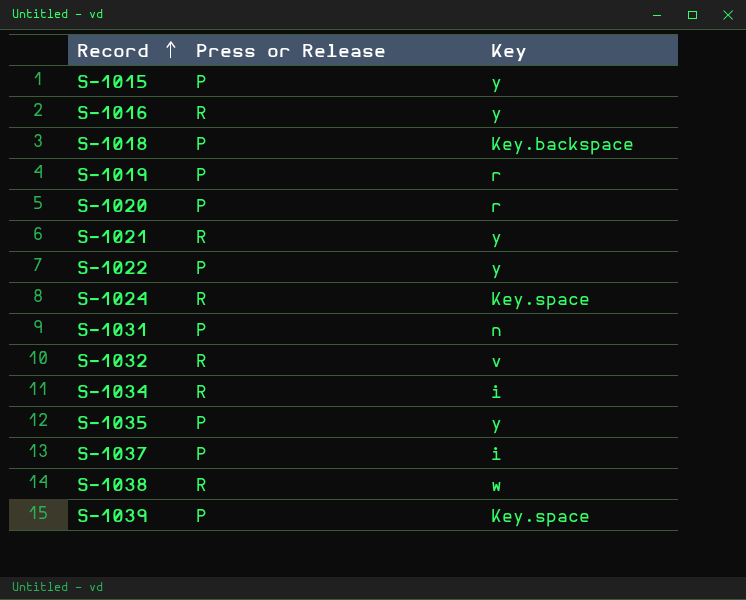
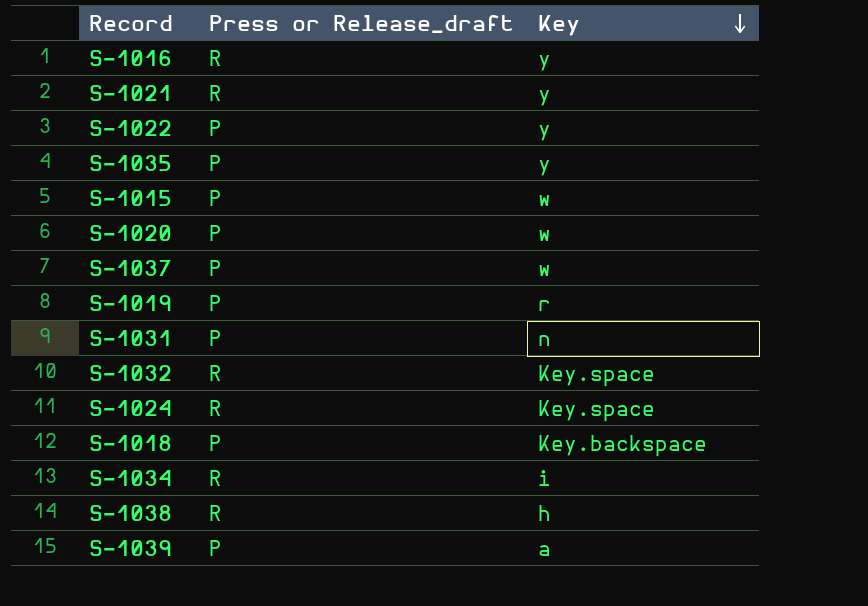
row order: Record ascending -> Key descending
column name: Press or Release -> Press or Release_draft
S-1015 | Key: y -> w
S-1020 | Key: r -> w
S-1037 | Key: i -> w
S-1032 | Key: v -> Key.space
S-1038 | Key: w -> h
S-1039 | Key: Key.space -> a

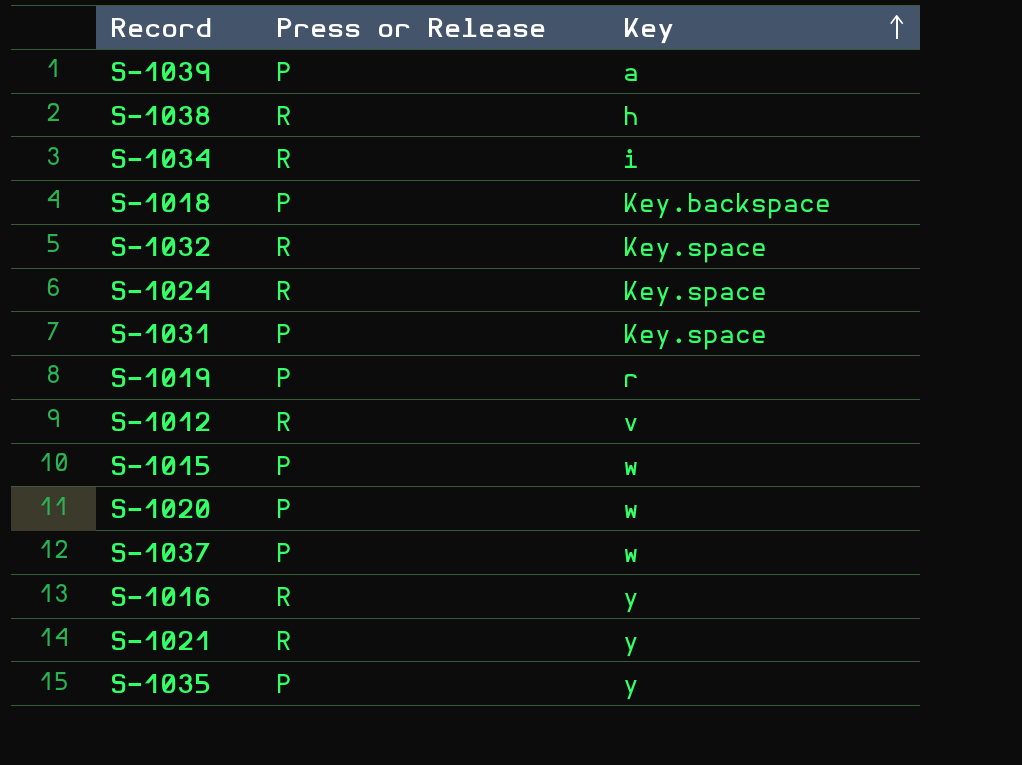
row order: Key descending -> Key ascending
column name: Press or Release_draft -> Press or Release
row S-1022: P | y -> none
S-1031 | Key: n -> Key.space
row S-1012: none -> R | v

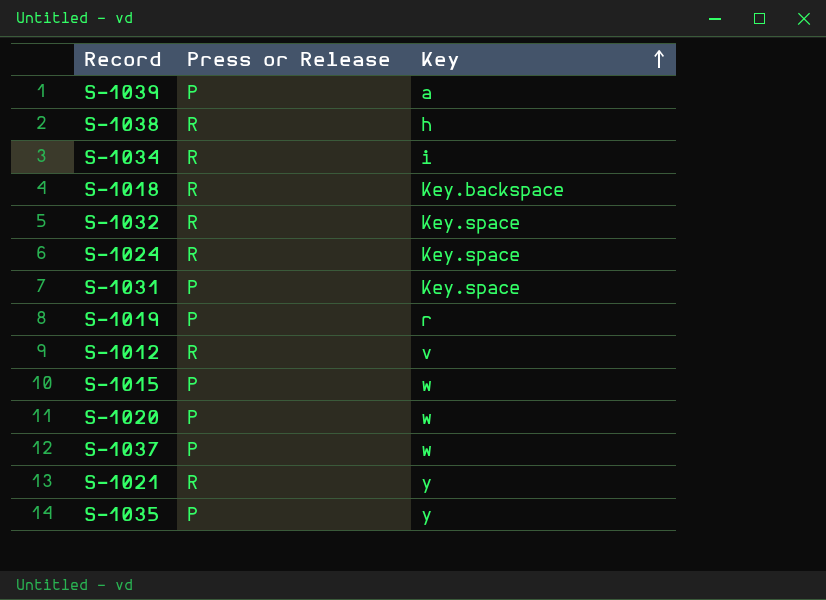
row S-1016: R | y -> none
S-1018 | Press or Release: P -> R

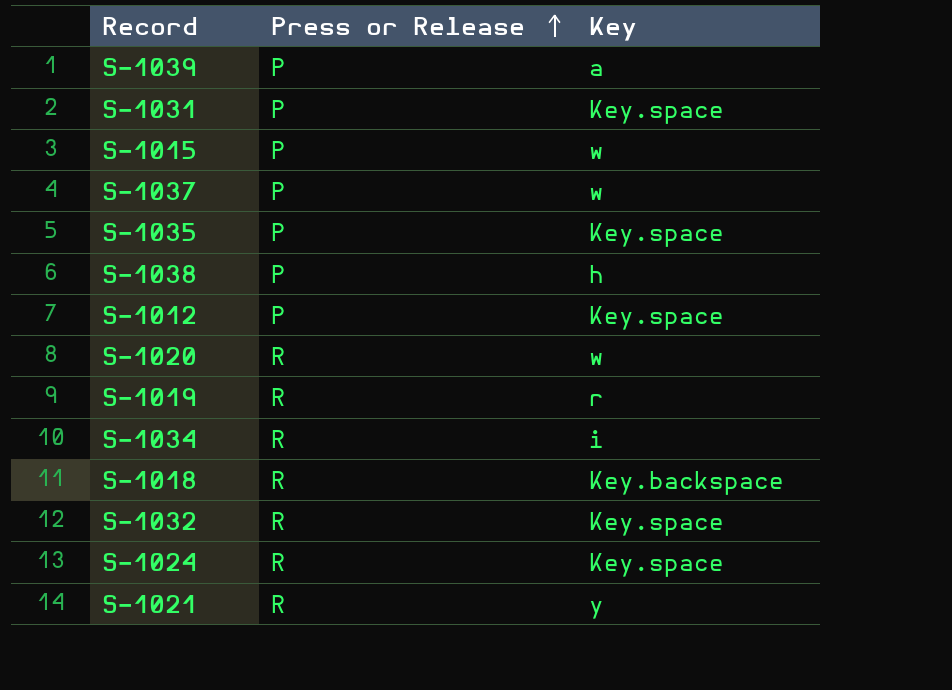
row order: Key ascending -> Press or Release ascending
S-1035 | Key: y -> Key.space
S-1038 | Press or Release: R -> P
S-1012 | Press or Release: R -> P
S-1012 | Key: v -> Key.space
S-1020 | Press or Release: P -> R
S-1019 | Press or Release: P -> R

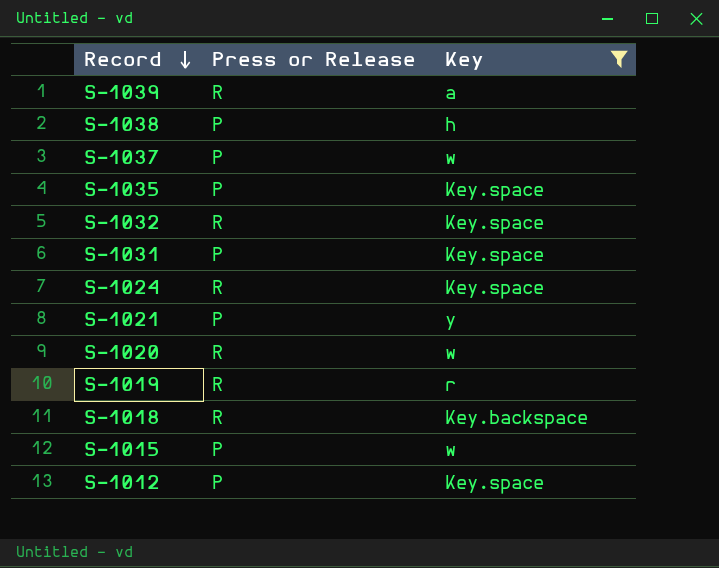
filter: none -> Key != i
row order: Press or Release ascending -> Record descending
S-1039 | Press or Release: P -> R
S-1021 | Press or Release: R -> P

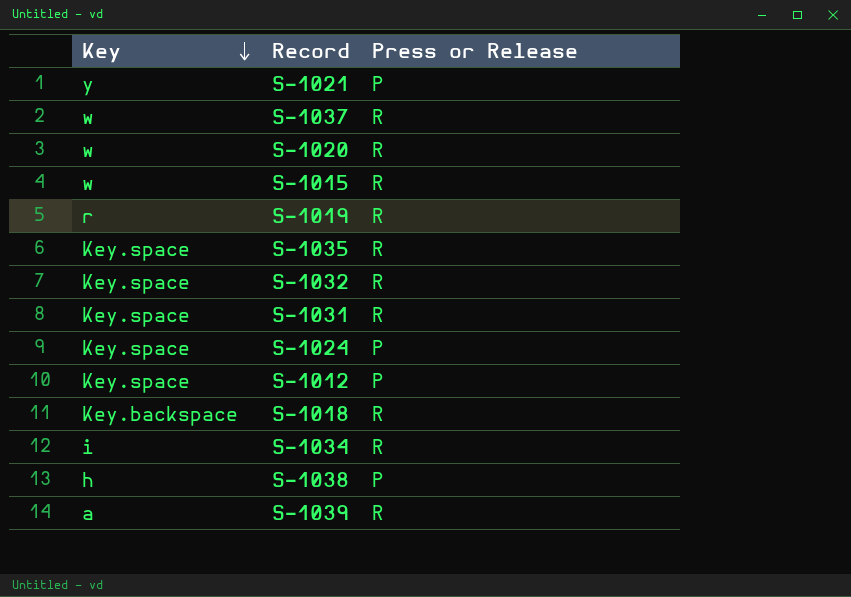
filter: Key != i -> none
row order: Record descending -> Key descending
column Key | position: 3 -> 1
S-1037 | Press or Release: P -> R
S-1015 | Press or Release: P -> R
S-1035 | Press or Release: P -> R
S-1031 | Press or Release: P -> R
S-1024 | Press or Release: R -> P

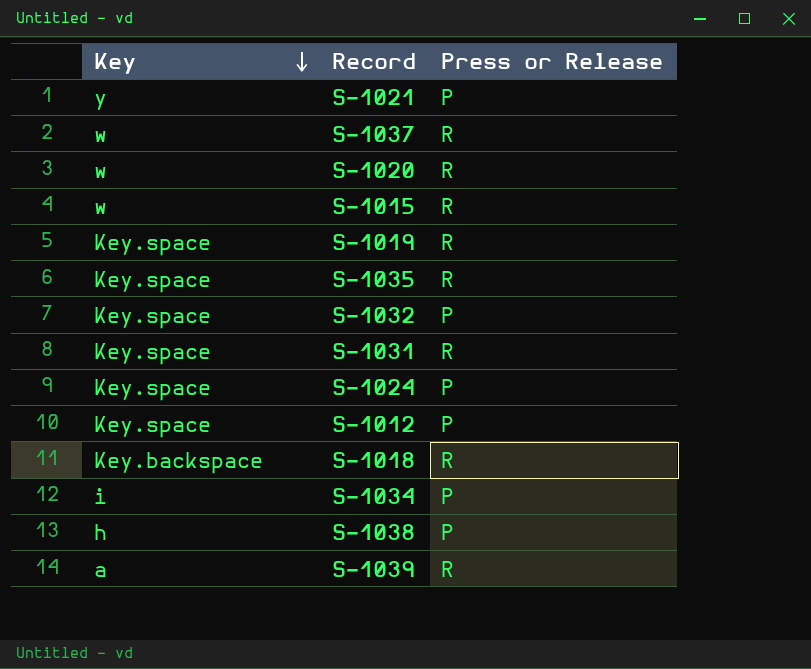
S-1019 | Key: r -> Key.space
S-1032 | Press or Release: R -> P
S-1034 | Press or Release: R -> P

